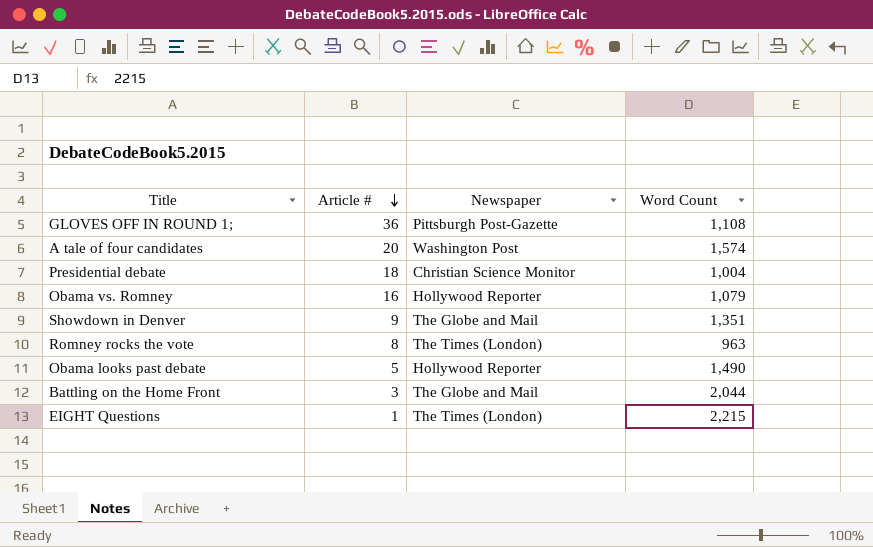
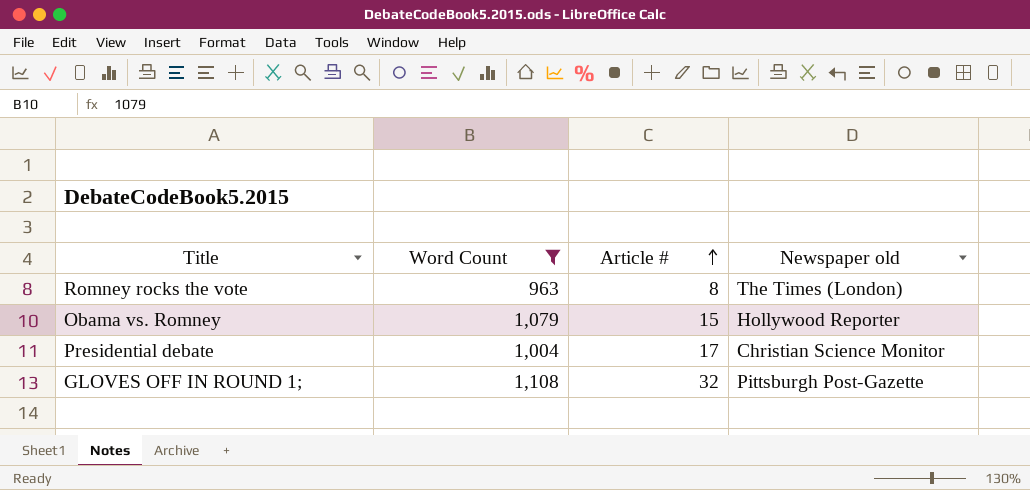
filter: none -> Word Count <= 1,108
row order: Article # descending -> Article # ascending
column Word Count | position: 4 -> 2
column name: Newspaper -> Newspaper old
Obama vs. Romney | Article #: 16 -> 15
Presidential debate | Article #: 18 -> 17
GLOVES OFF IN ROUND 1; | Article #: 36 -> 32

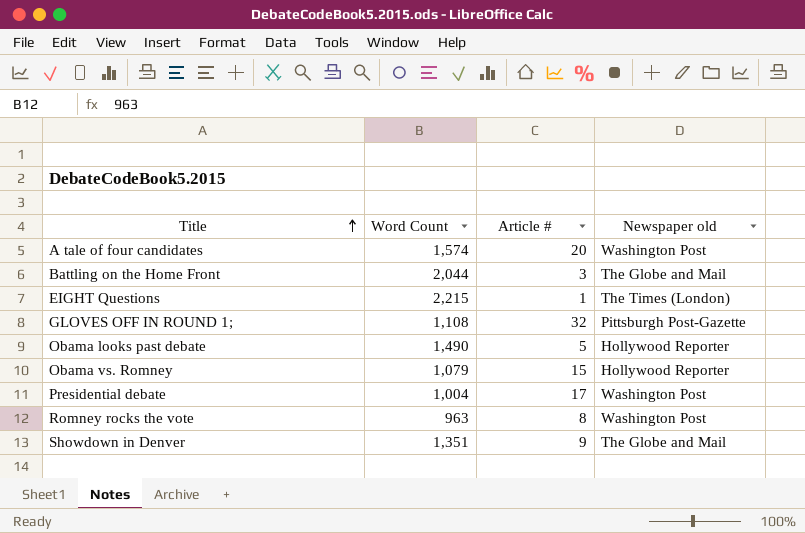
filter: Word Count <= 1,108 -> none
row order: Article # ascending -> Title ascending
Presidential debate | Newspaper old: Christian Science Monitor -> Washington Post
Romney rocks the vote | Newspaper old: The Times (London) -> Washington Post

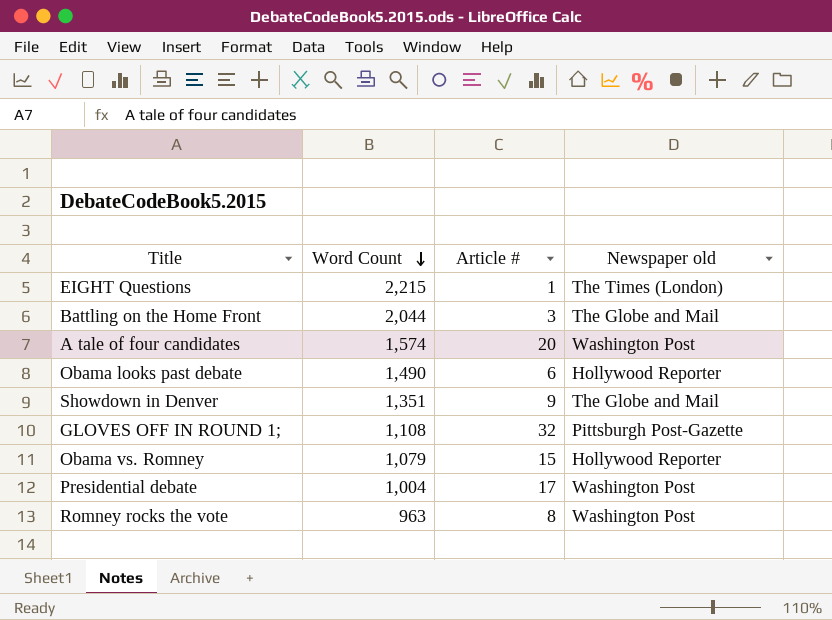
row order: Title ascending -> Word Count descending
Obama looks past debate | Article #: 5 -> 6

